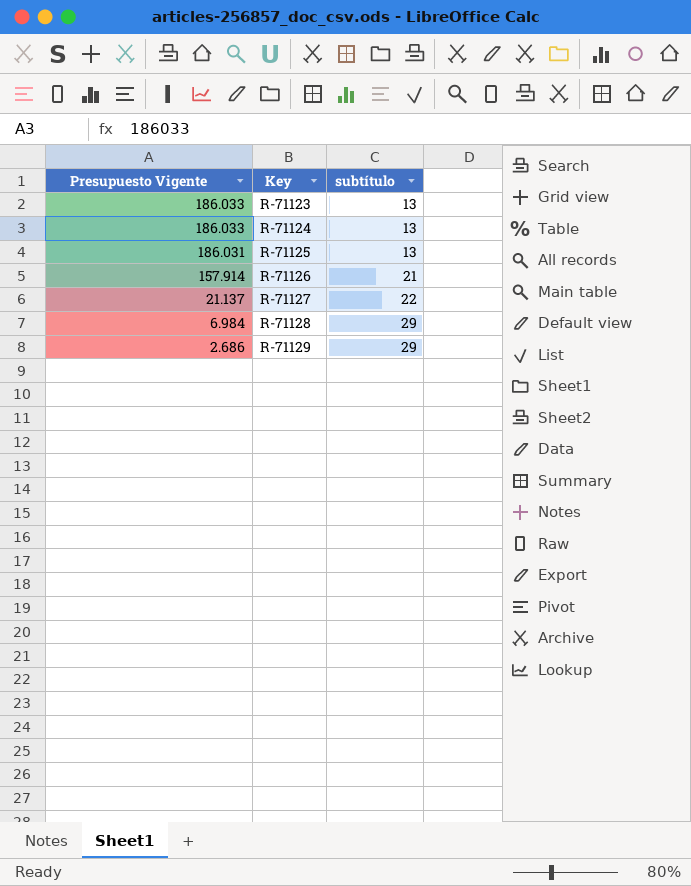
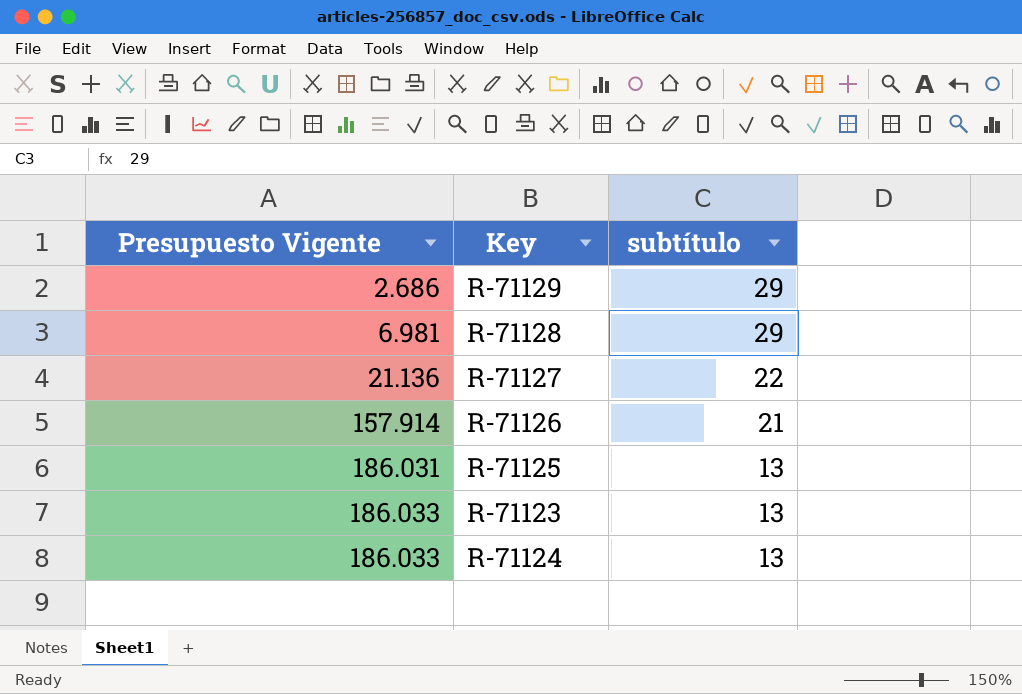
row order: Presupuesto Vigente descending -> Presupuesto Vigente ascending
R-71128 | Presupuesto Vigente: 6.984 -> 6.981
R-71127 | Presupuesto Vigente: 21.137 -> 21.136

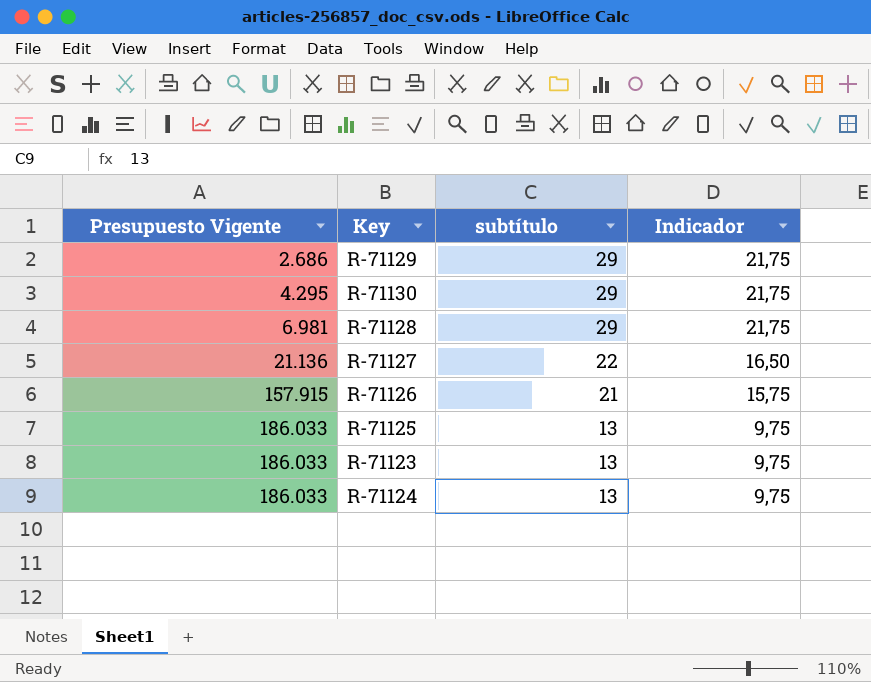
column Indicador | formula: none -> [subtítulo] * 0,75
row R-71130: none -> 4.295 | 29 | 21,75
R-71126 | Presupuesto Vigente: 157.914 -> 157.915
R-71125 | Presupuesto Vigente: 186.031 -> 186.033

